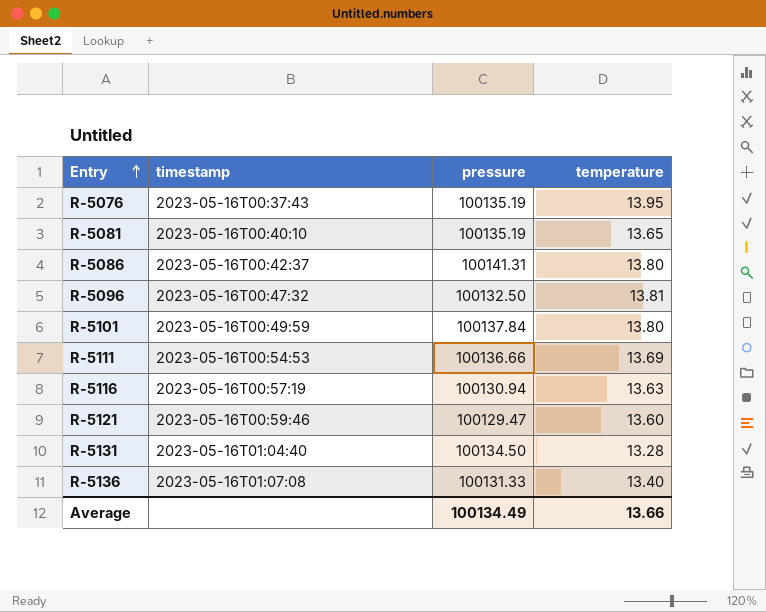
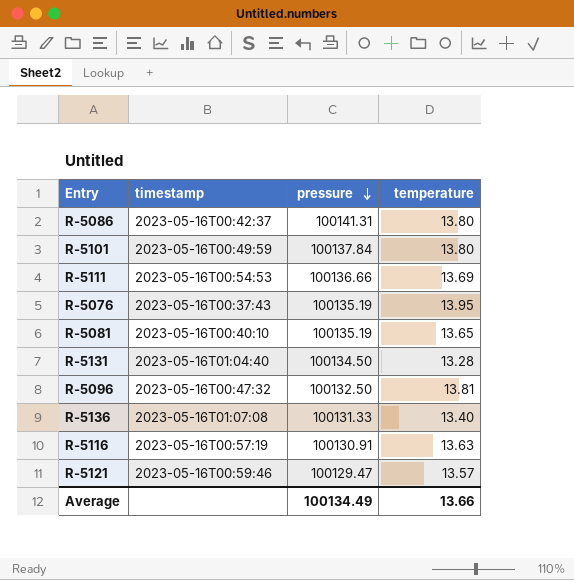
row order: Entry ascending -> pressure descending
R-5116 | pressure: 100130.94 -> 100130.91
R-5121 | temperature: 13.60 -> 13.57

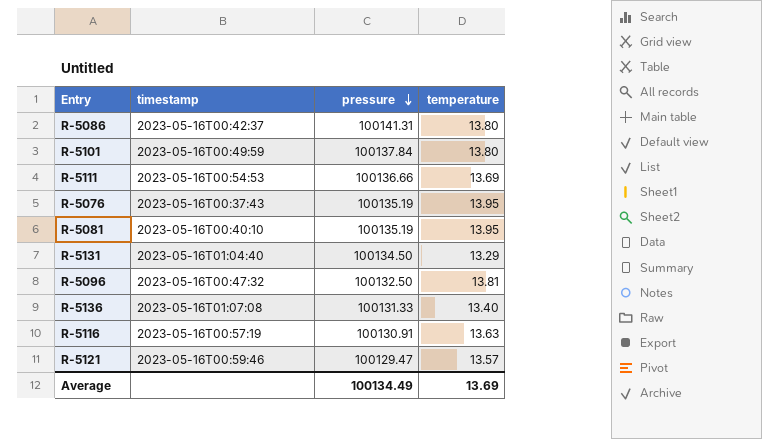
R-5081 | temperature: 13.65 -> 13.95
R-5131 | temperature: 13.28 -> 13.29
Average | temperature: 13.66 -> 13.69

